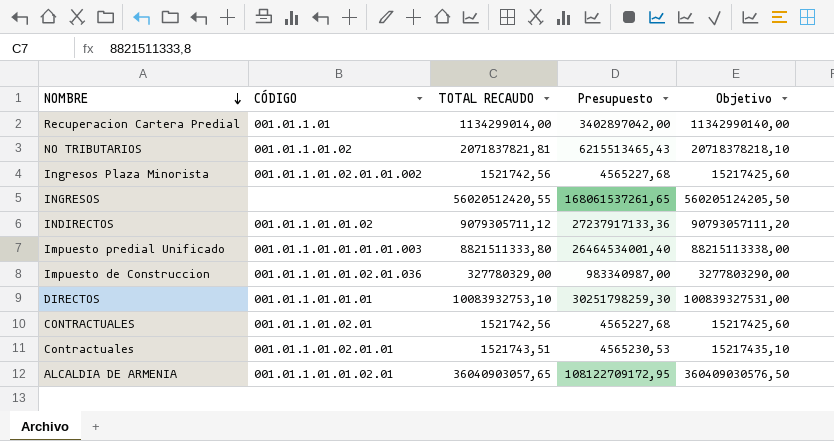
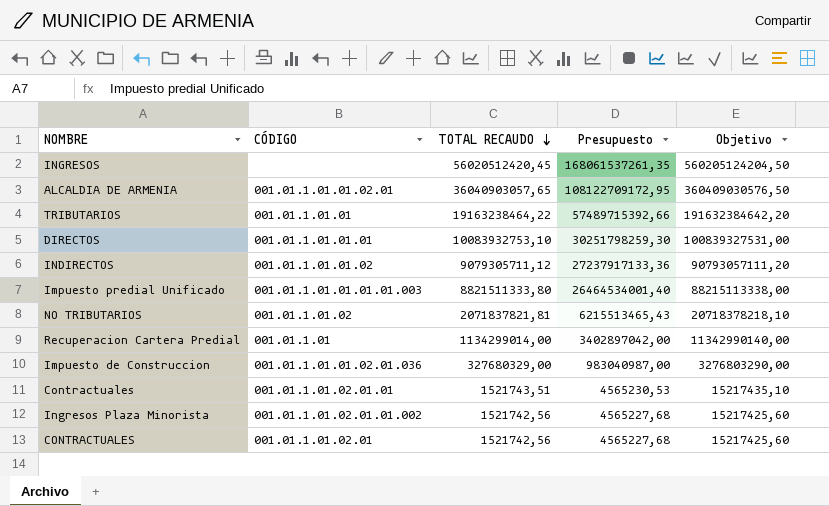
row order: NOMBRE descending -> TOTAL RECAUDO descending
INGRESOS | TOTAL RECAUDO: 56020512420,55 -> 56020512420,45
INGRESOS | Presupuesto: 168061537261,65 -> 168061537261,35
INGRESOS | Objetivo: 560205124205,50 -> 560205124204,50
row TRIBUTARIOS: none -> 001.01.1.01.01 | 19163238464,22 | 57489715392,66 | 191632384642,20
Impuesto de Construccion | TOTAL RECAUDO: 327780329,00 -> 327680329,00
Impuesto de Construccion | Presupuesto: 983340987,00 -> 983040987,00
Impuesto de Construccion | Objetivo: 3277803290,00 -> 3276803290,00

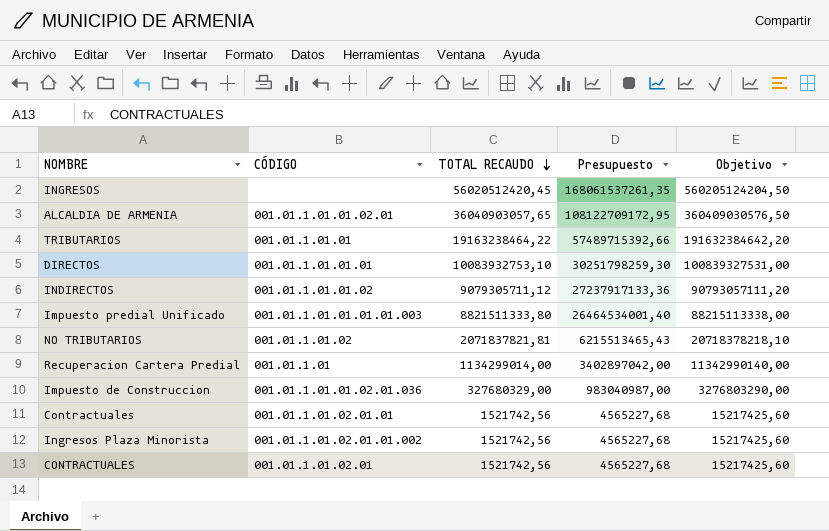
Contractuales | TOTAL RECAUDO: 1521743,51 -> 1521742,56
Contractuales | Presupuesto: 4565230,53 -> 4565227,68
Contractuales | Objetivo: 15217435,10 -> 15217425,60

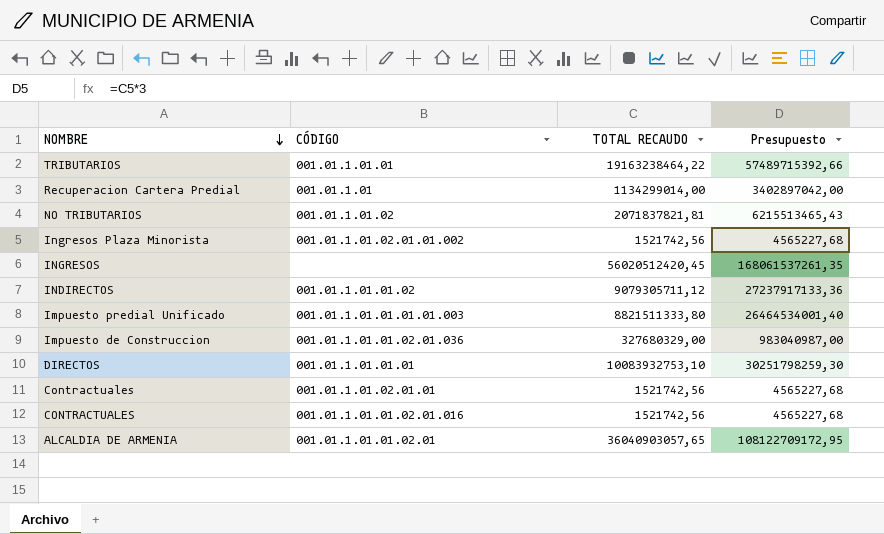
row order: TOTAL RECAUDO descending -> NOMBRE descending
column Objetivo | formula: [TOTAL RECAUDO] * 10 -> none
CONTRACTUALES | CÓDIGO: 001.01.1.01.02.01 -> 001.01.1.01.01.02.01.016

